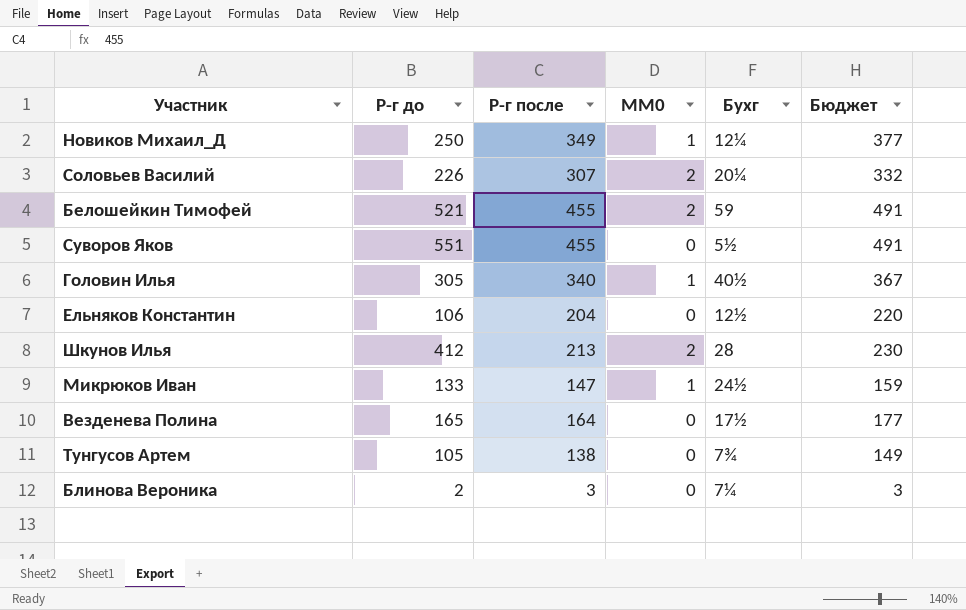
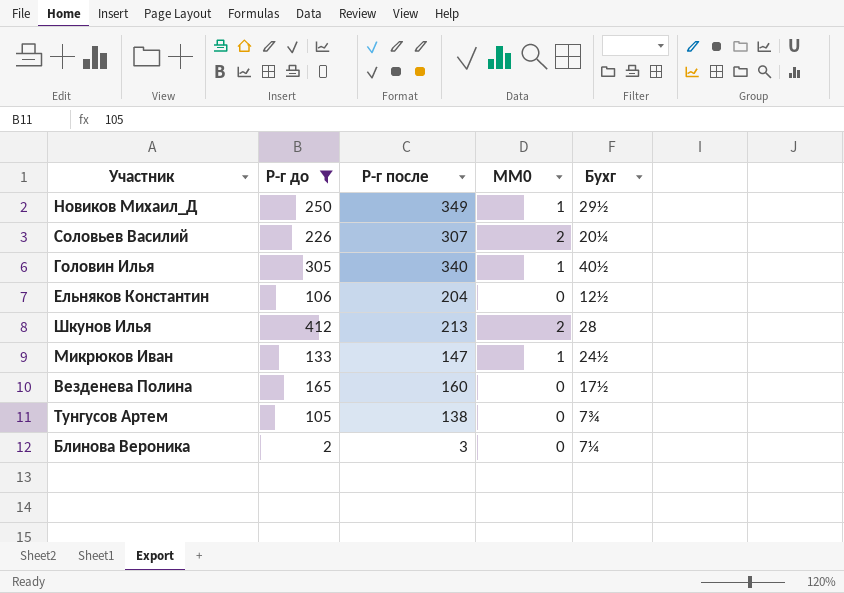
filter: none -> Р-г до <= 412
column Бюджет | formula: [Р-г после] * 1,08 -> none
Новиков Михаил_Д | Бухг: 12¼ -> 29½
Везденева Полина | Р-г после: 164 -> 160

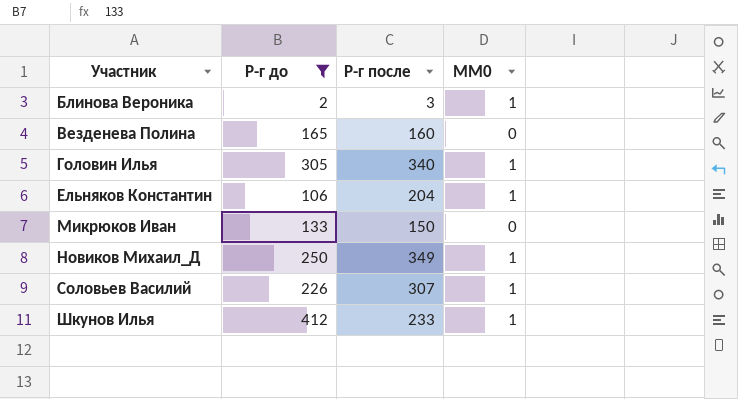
row order: none -> Участник ascending
column Бухг | position: 5 -> none
row Тунгусов Артем: 105 | 138 | 0 | 7¾ -> none
Блинова Вероника | MM0: 0 -> 1
Ельняков Константин | MM0: 0 -> 1
Микрюков Иван | Р-г после: 147 -> 150
Микрюков Иван | MM0: 1 -> 0
Соловьев Василий | MM0: 2 -> 1
Шкунов Илья | Р-г после: 213 -> 233
Шкунов Илья | MM0: 2 -> 1

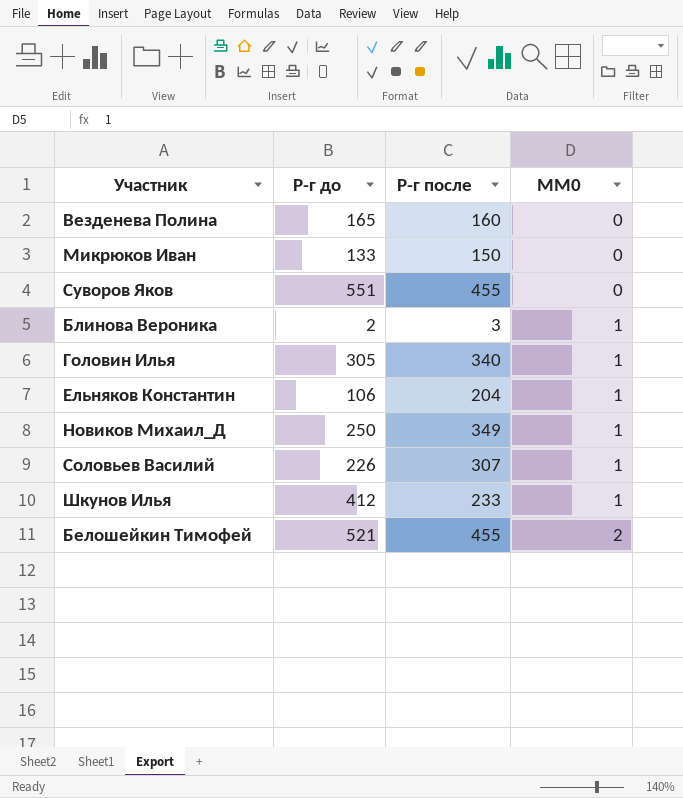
filter: Р-г до <= 412 -> none
row order: Участник ascending -> MM0 ascending

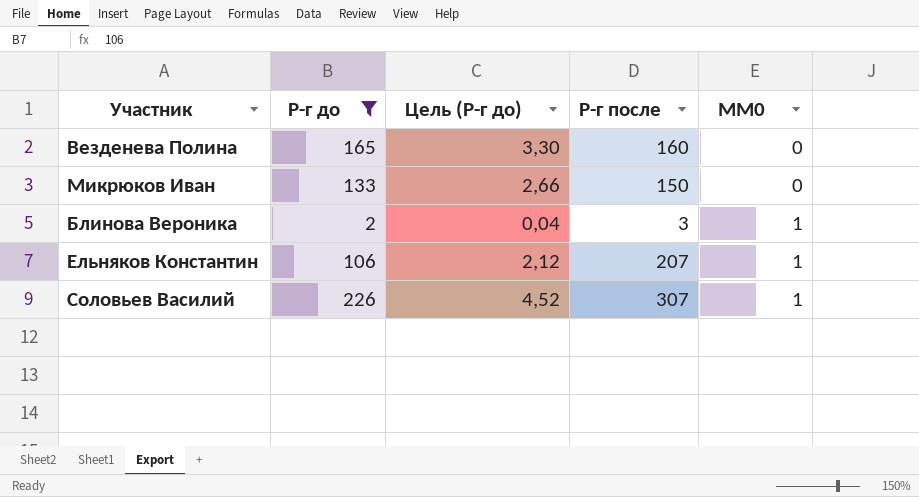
filter: none -> Р-г до <= 226
column Цель (Р-г до) | formula: none -> [Р-г до] * 0,02
Ельняков Константин | Р-г после: 204 -> 207

